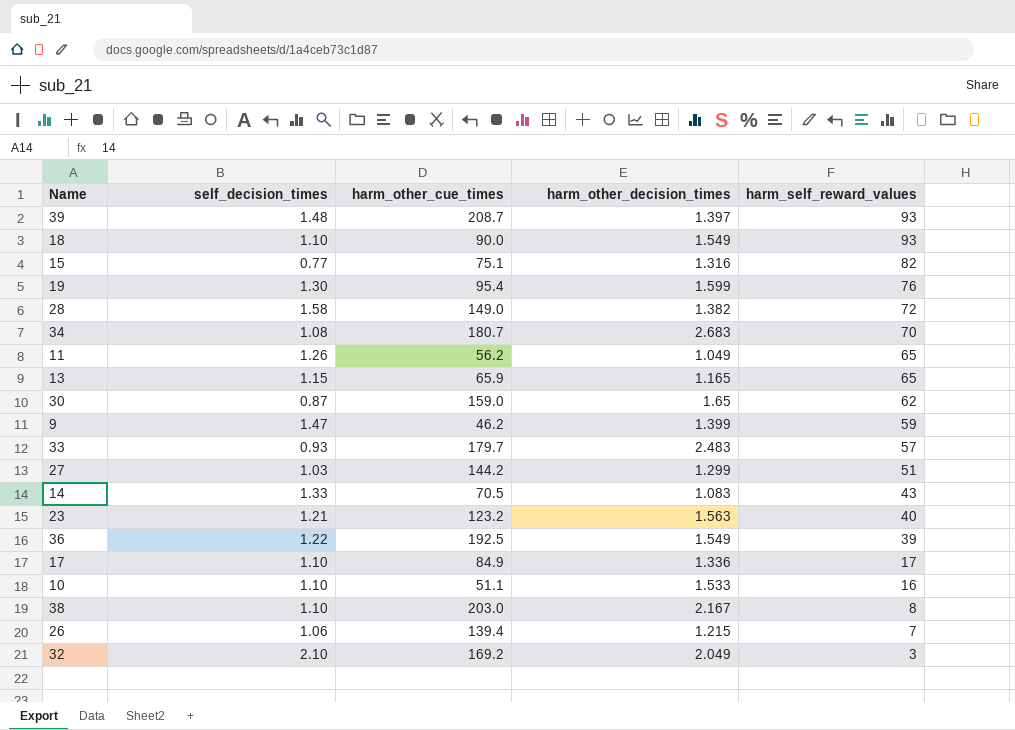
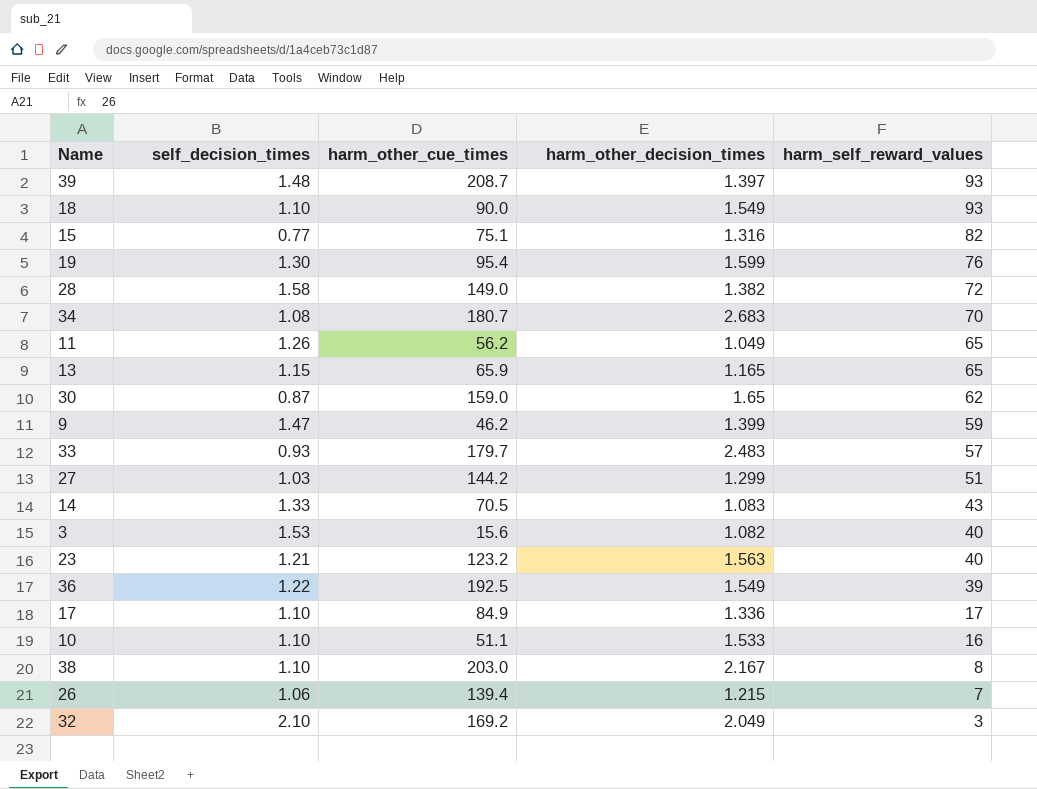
row 3: none -> 1.53 | 15.6 | 1.082 | 40

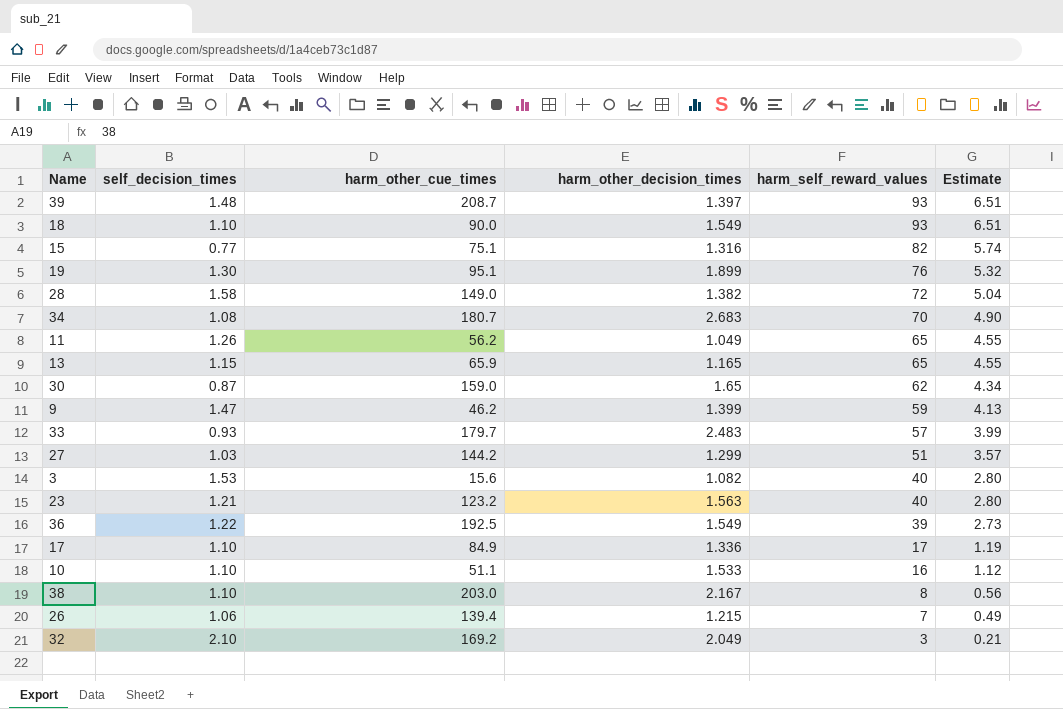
column Estimate | formula: none -> [harm_self_reward_values] * 0.07
row 14: 1.33 | 70.5 | 1.083 | 43 -> none
19 | harm_other_cue_times: 95.4 -> 95.1
19 | harm_other_decision_times: 1.599 -> 1.899

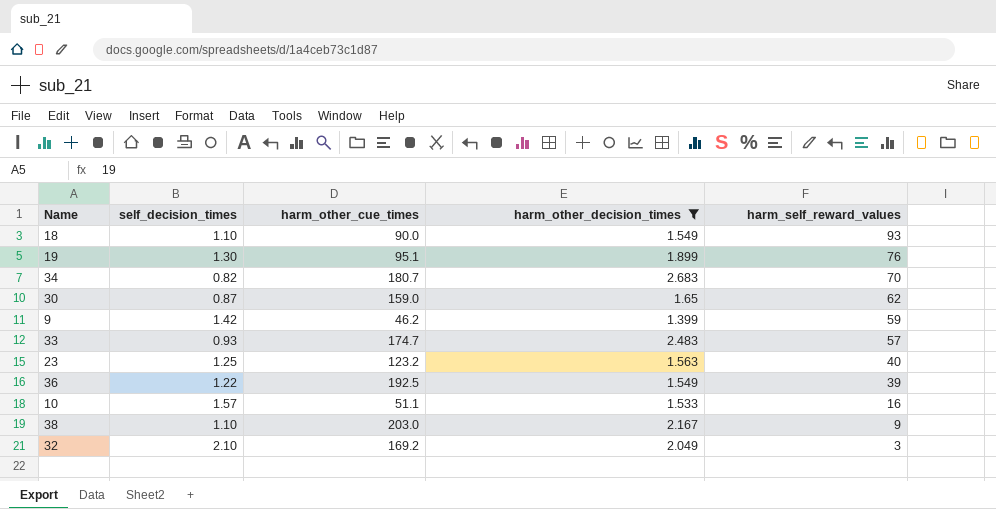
filter: none -> harm_other_decision_times >= 1.399
column Estimate | formula: [harm_self_reward_values] * 0.07 -> none
34 | self_decision_times: 1.08 -> 0.82
9 | self_decision_times: 1.47 -> 1.42
33 | harm_other_cue_times: 179.7 -> 174.7
23 | self_decision_times: 1.21 -> 1.25
10 | self_decision_times: 1.10 -> 1.57
38 | harm_self_reward_values: 8 -> 9

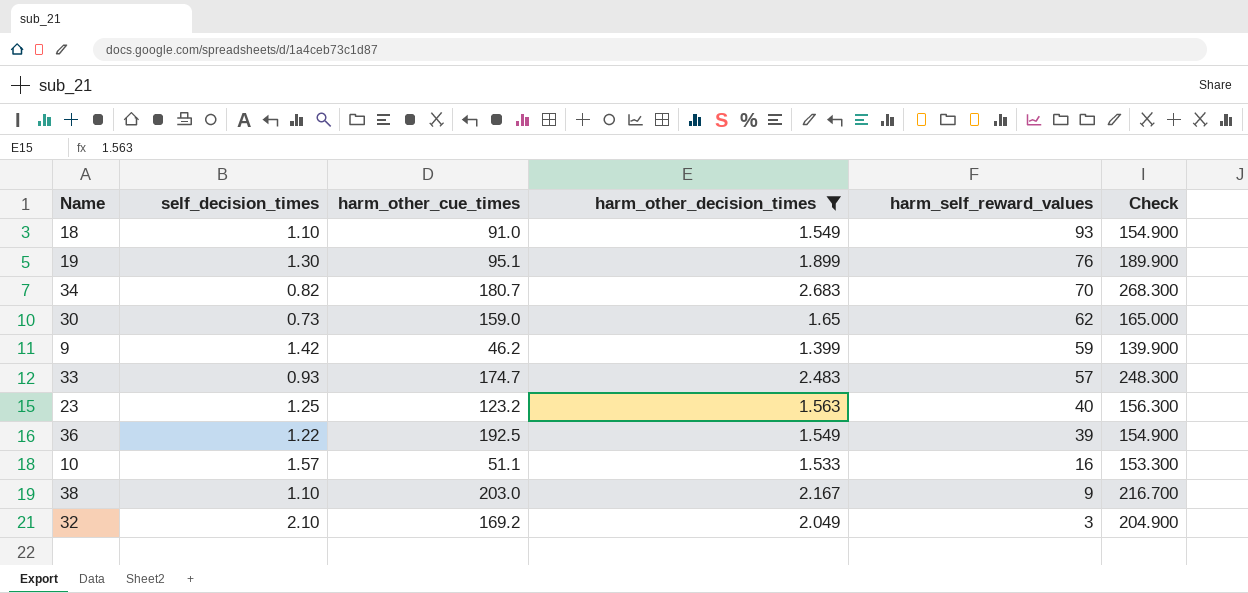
column Check | formula: none -> [harm_other_decision_times] * 100
18 | harm_other_cue_times: 90.0 -> 91.0
30 | self_decision_times: 0.87 -> 0.73

